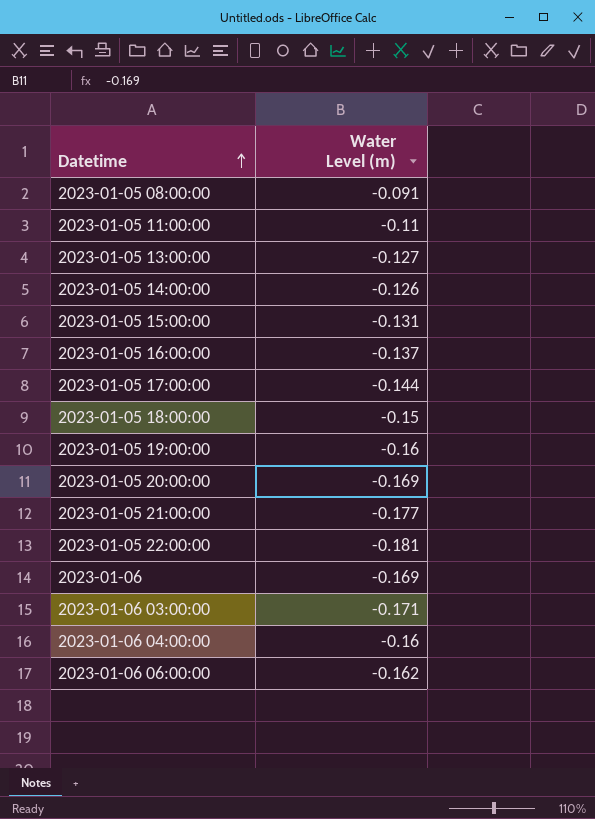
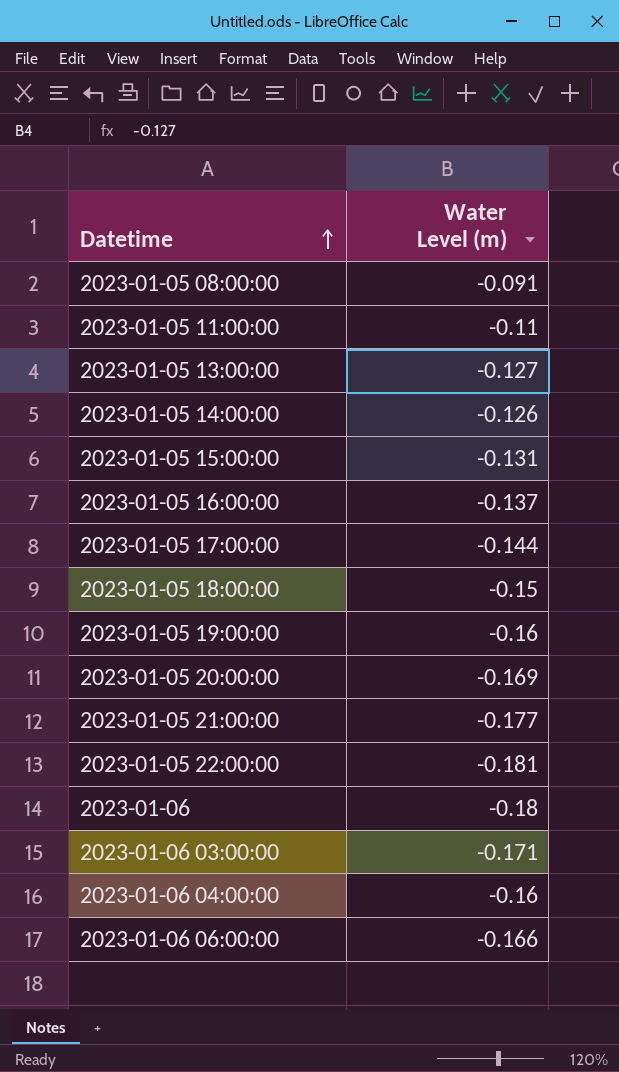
2023-01-06 | Water Level (m): -0.169 -> -0.18
2023-01-06 06:00:00 | Water Level (m): -0.162 -> -0.166

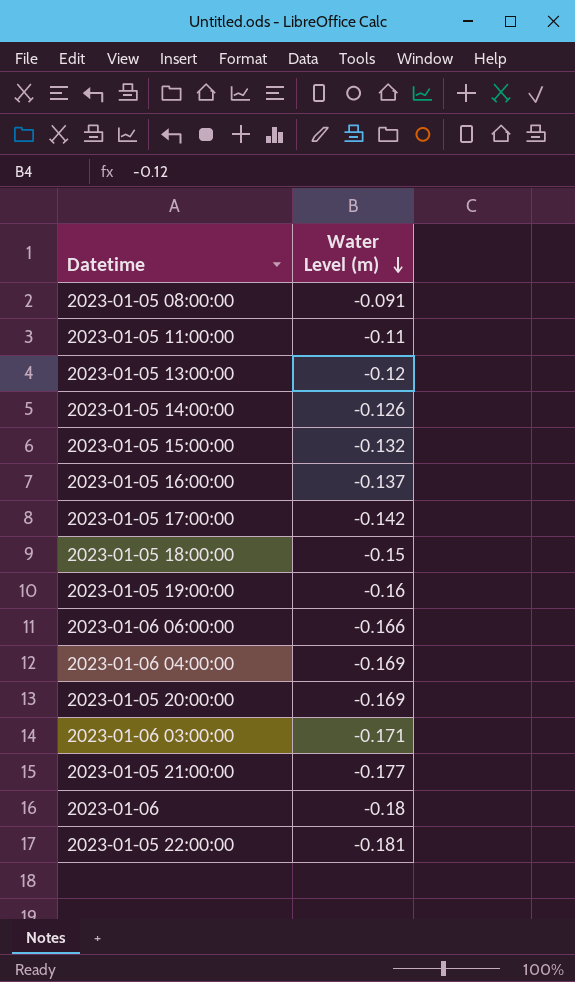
row order: Datetime ascending -> Water Level (m) descending
2023-01-05 13:00:00 | Water Level (m): -0.127 -> -0.12
2023-01-05 15:00:00 | Water Level (m): -0.131 -> -0.132
2023-01-05 17:00:00 | Water Level (m): -0.144 -> -0.142
2023-01-06 04:00:00 | Water Level (m): -0.16 -> -0.169

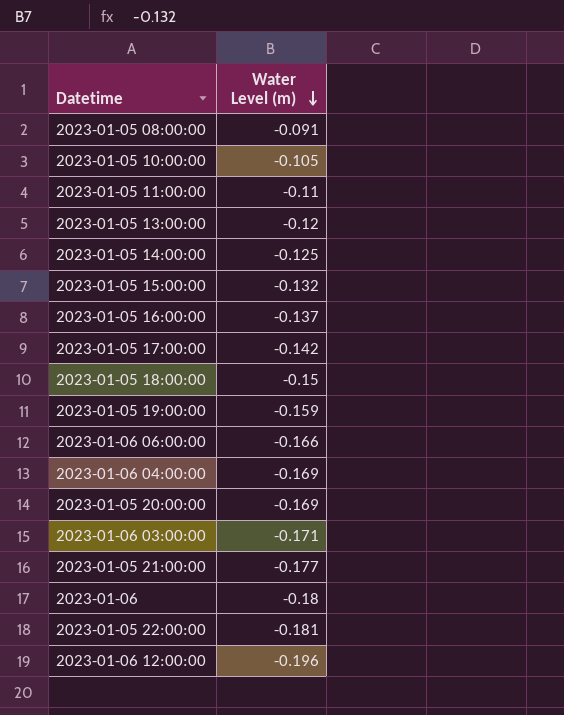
row 2023-01-05 10:00:00: none -> -0.105
2023-01-05 14:00:00 | Water Level (m): -0.126 -> -0.125
2023-01-05 19:00:00 | Water Level (m): -0.16 -> -0.159
row 2023-01-06 12:00:00: none -> -0.196

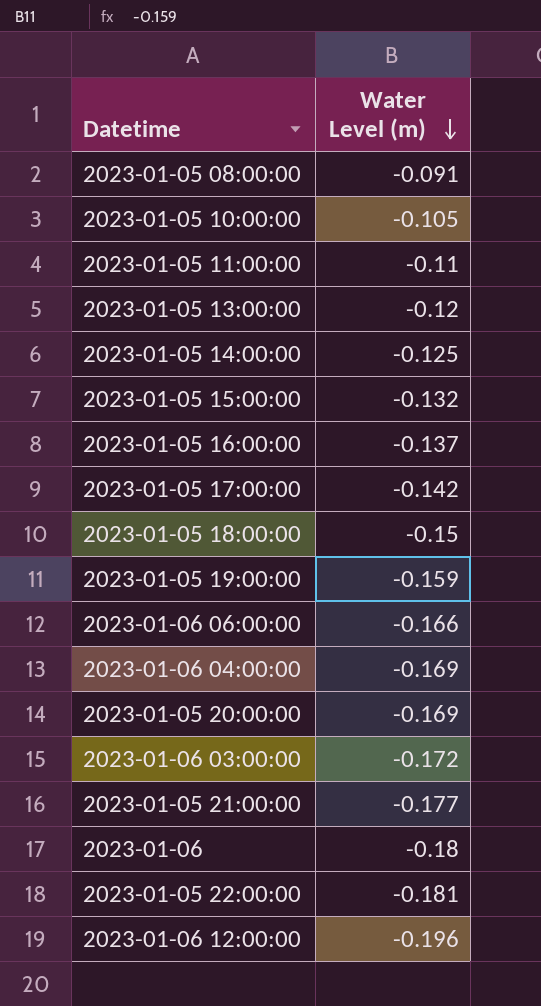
2023-01-06 03:00:00 | Water Level (m): -0.171 -> -0.172

